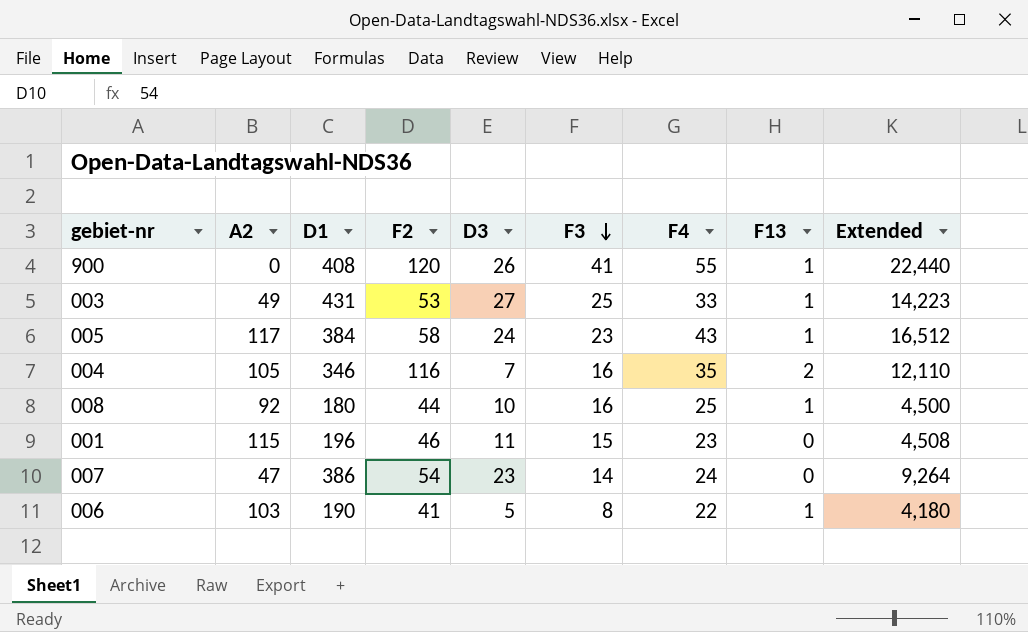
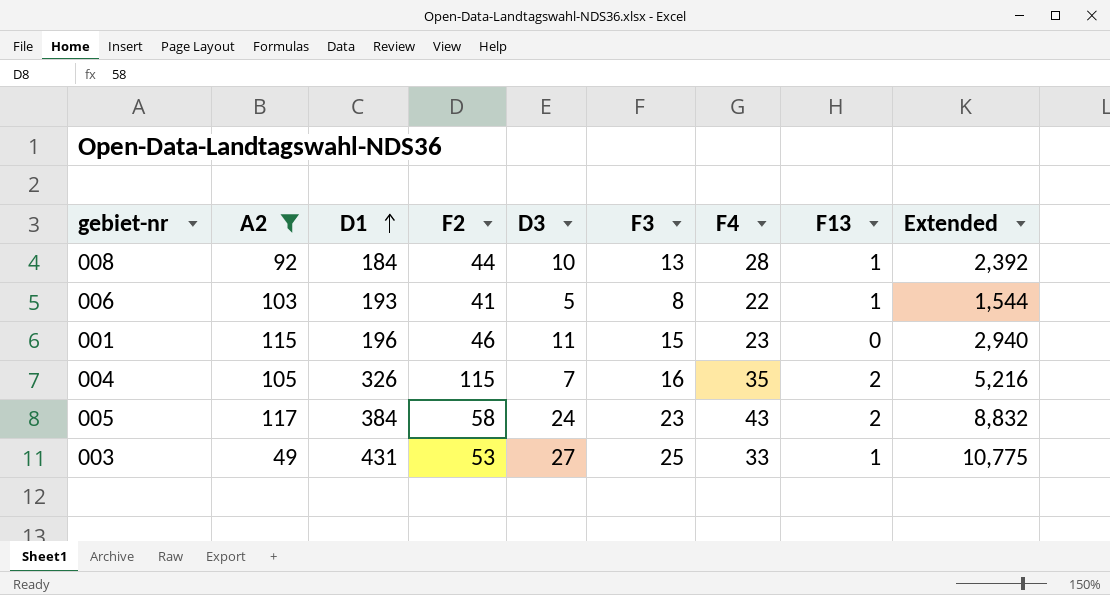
filter: none -> A2 >= 49
row order: F3 descending -> D1 ascending
column Extended | formula: [D1] * [F4] -> [D1] * [F3]
008 | D1: 180 -> 184
008 | F3: 16 -> 13
008 | F4: 25 -> 28
006 | D1: 190 -> 193
004 | D1: 346 -> 326
004 | F2: 116 -> 115
005 | F13: 1 -> 2

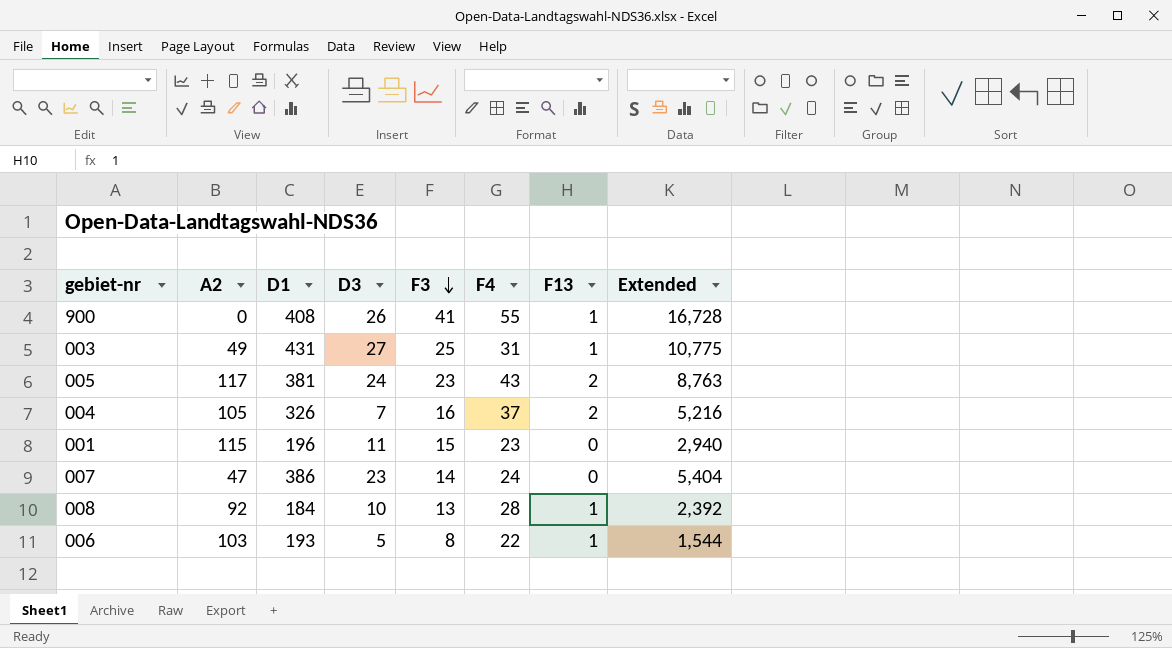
filter: A2 >= 49 -> none
row order: D1 ascending -> F3 descending
column F2 | position: 4 -> none
003 | F4: 33 -> 31
005 | D1: 384 -> 381
005 | Extended: 8,832 -> 8,763
004 | F4: 35 -> 37

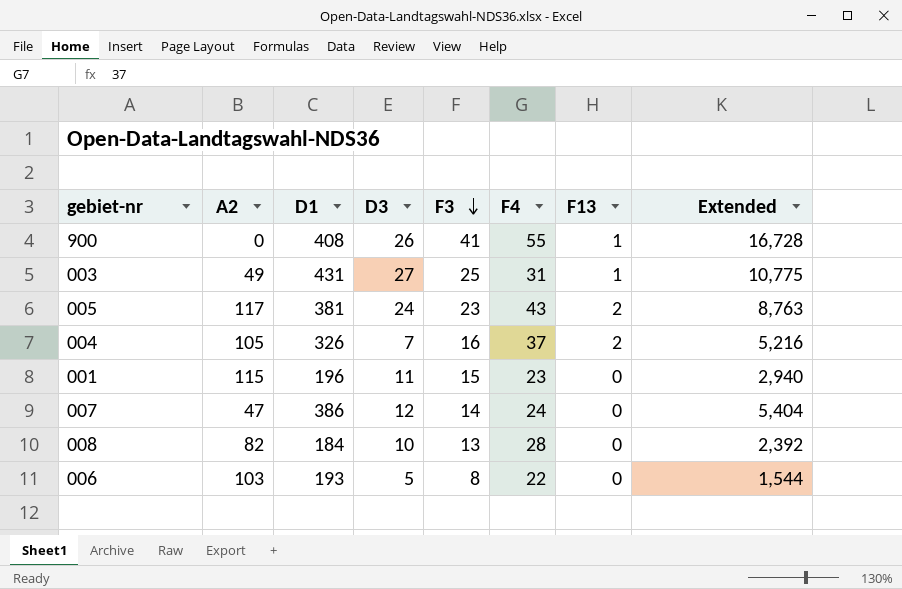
007 | D3: 23 -> 12
008 | A2: 92 -> 82
008 | F13: 1 -> 0
006 | F13: 1 -> 0

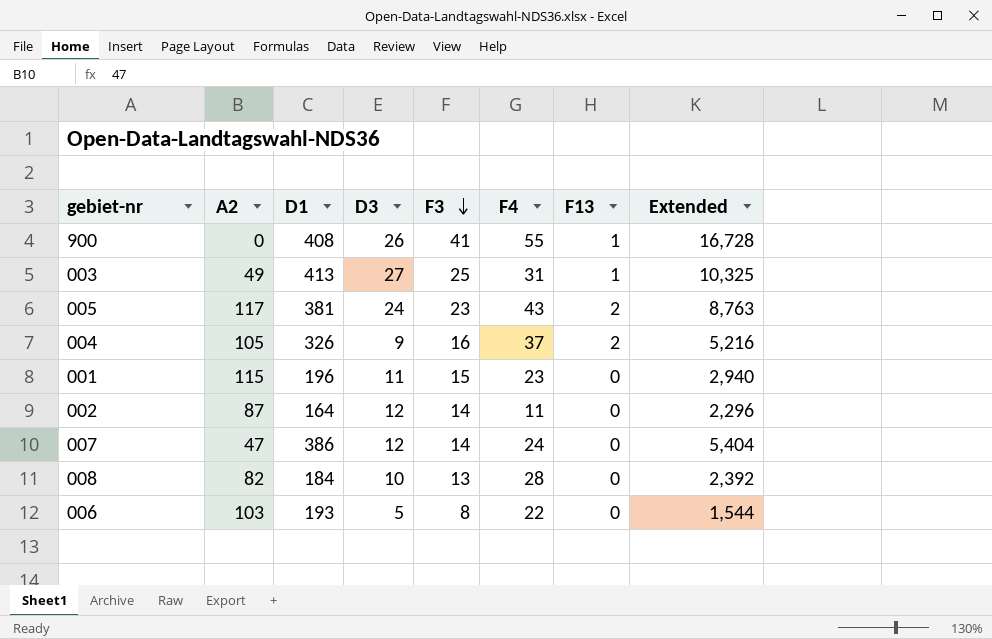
003 | D1: 431 -> 413
003 | Extended: 10,775 -> 10,325
004 | D3: 7 -> 9
row 002: none -> 87 | 164 | 12 | 14 | 11 | 0 | 2,296

